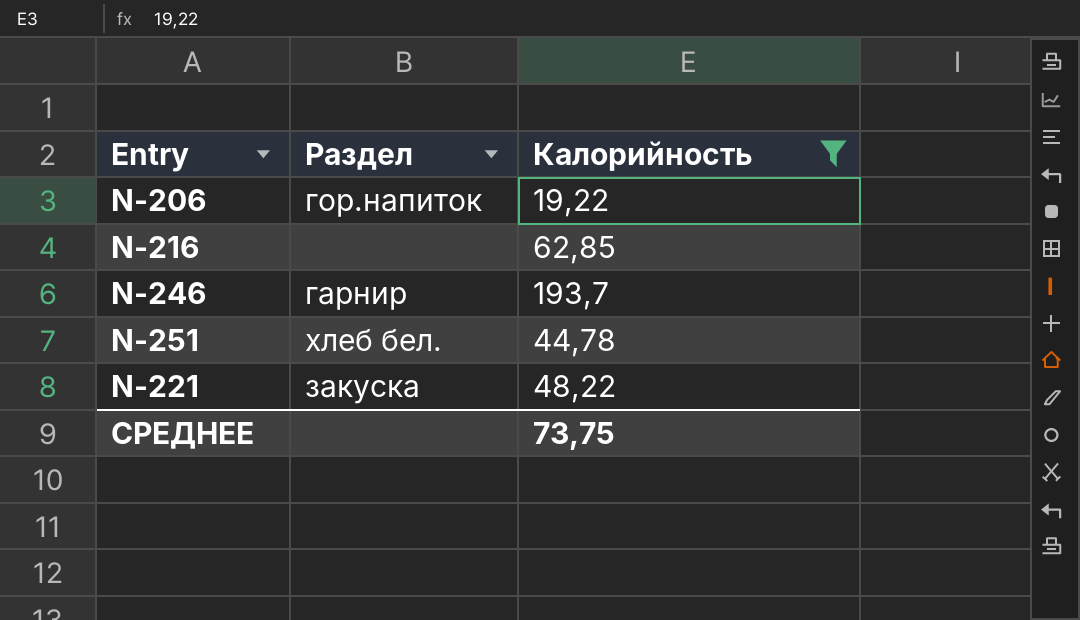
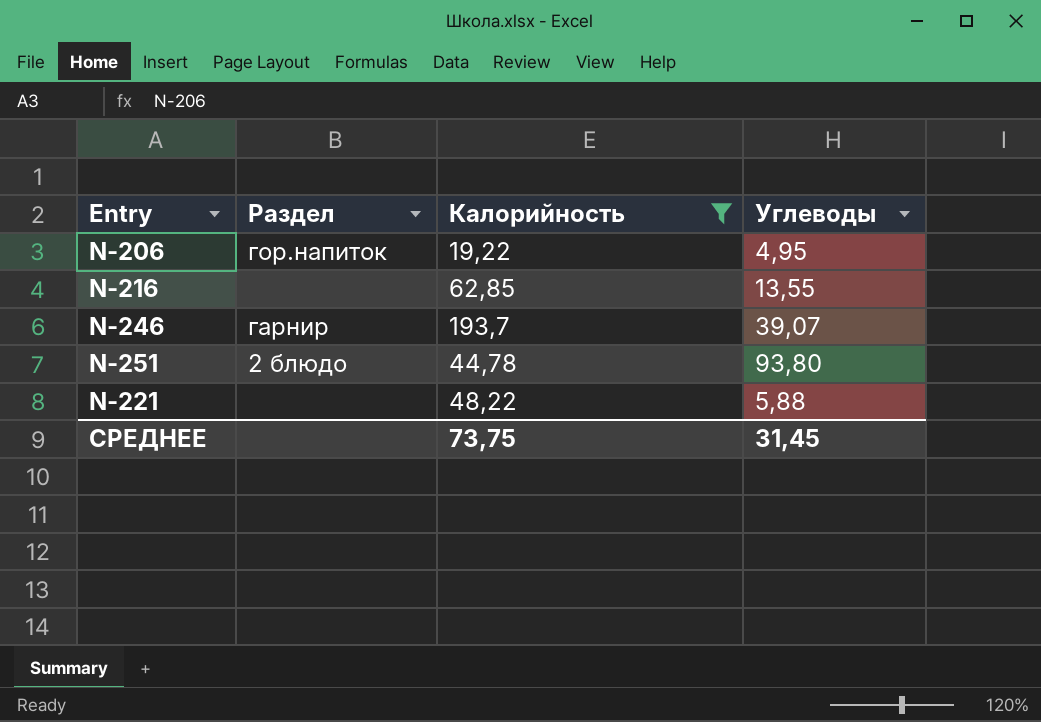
column Углеводы | position: none -> 4
N-251 | Раздел: хлеб бел. -> 2 блюдо
N-221 | Раздел: закуска -> none

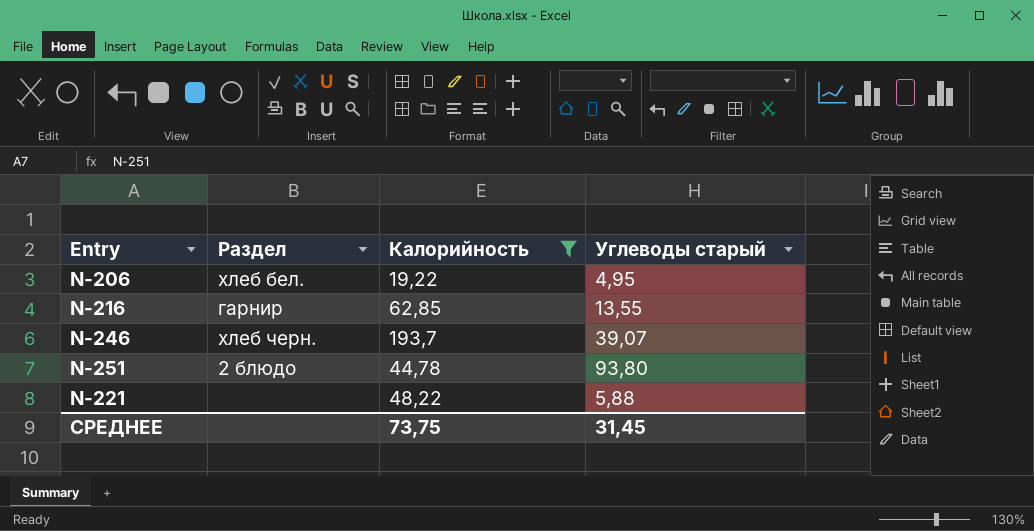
column name: Углеводы -> Углеводы старый
N-206 | Раздел: гор.напиток -> хлеб бел.
N-216 | Раздел: none -> гарнир
N-246 | Раздел: гарнир -> хлеб черн.

